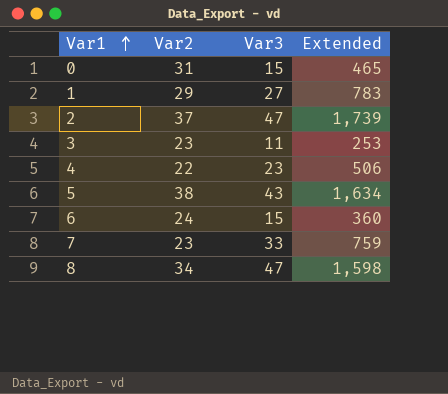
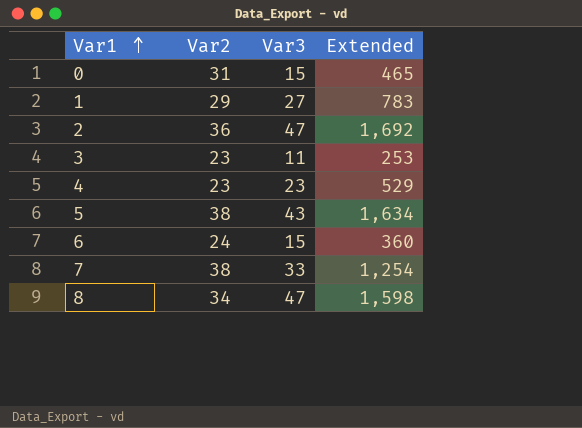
2 | Var2: 37 -> 36
2 | Extended: 1,739 -> 1,692
4 | Var2: 22 -> 23
4 | Extended: 506 -> 529
7 | Var2: 23 -> 38
7 | Extended: 759 -> 1,254

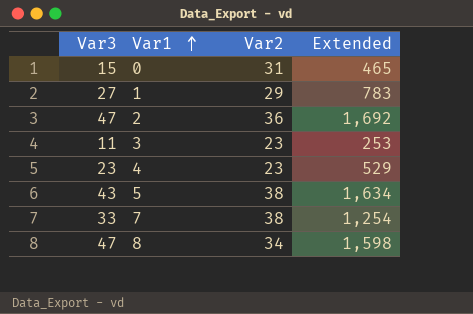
column Var3 | position: 3 -> 1
row 6: 24 | 15 | 360 -> none

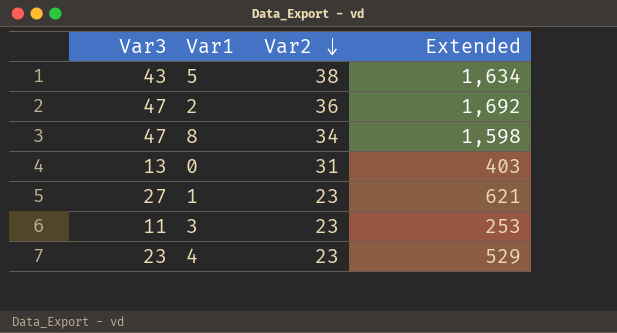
row order: Var1 ascending -> Var2 descending
row 7: 33 | 38 | 1,254 -> none
0 | Var3: 15 -> 13
0 | Extended: 465 -> 403
1 | Var2: 29 -> 23
1 | Extended: 783 -> 621

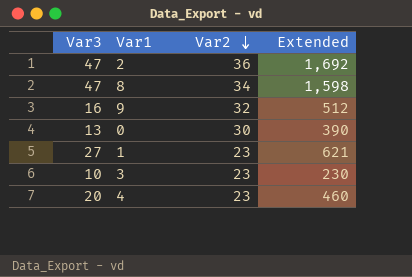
row 5: 43 | 38 | 1,634 -> none
row 9: none -> 16 | 32 | 512
0 | Var2: 31 -> 30
0 | Extended: 403 -> 390
3 | Var3: 11 -> 10
3 | Extended: 253 -> 230
4 | Var3: 23 -> 20
4 | Extended: 529 -> 460

